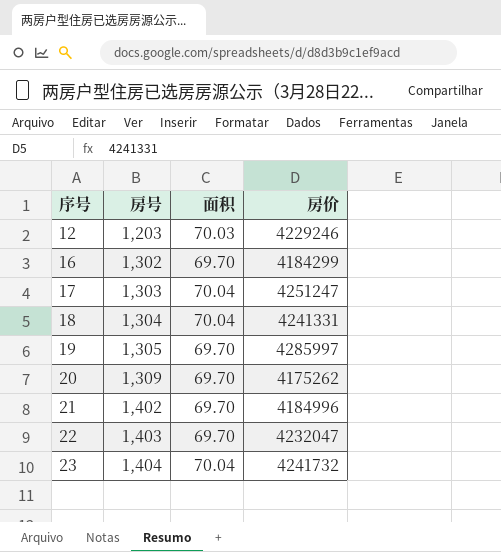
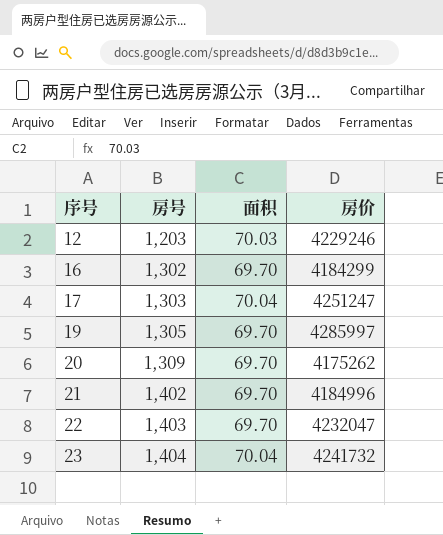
row 18: 1,304 | 70.04 | 4241331 -> none

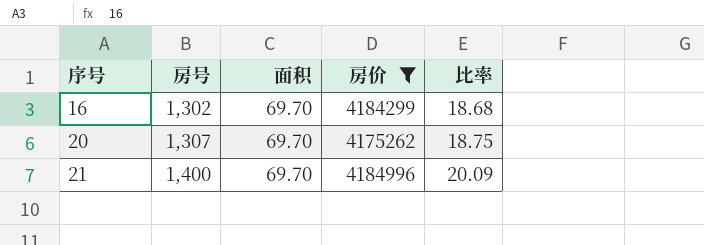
filter: none -> 房价 <= 4184996
column 比率 | formula: none -> [房号] / [面积]
20 | 房号: 1,309 -> 1,307
21 | 房号: 1,402 -> 1,400

